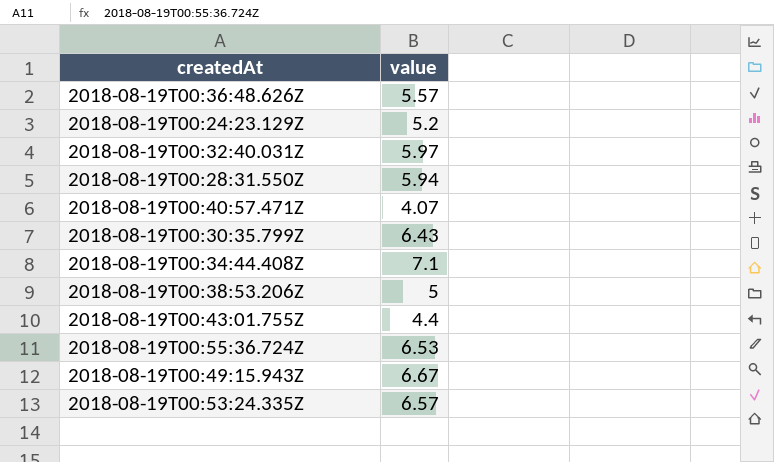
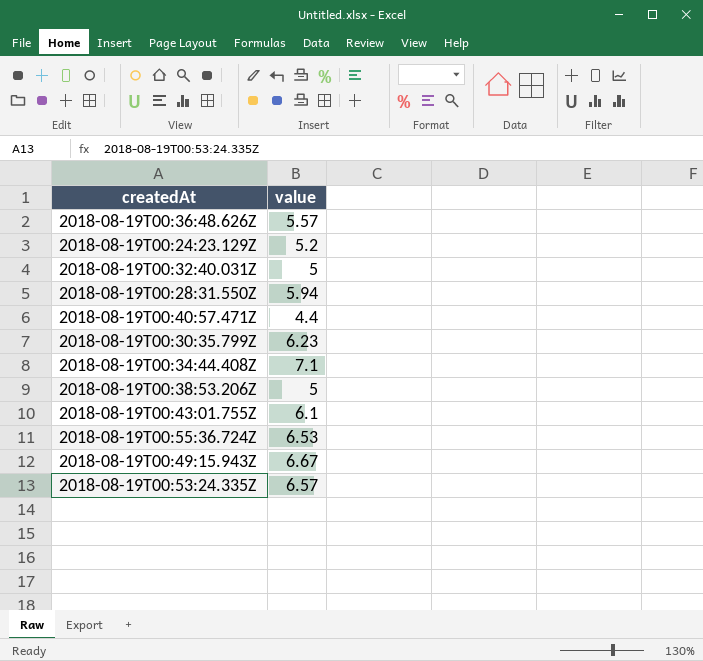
2018-08-19T00:32:40.031Z | value: 5.97 -> 5
2018-08-19T00:40:57.471Z | value: 4.07 -> 4.4
2018-08-19T00:30:35.799Z | value: 6.43 -> 6.23
2018-08-19T00:43:01.755Z | value: 4.4 -> 6.1

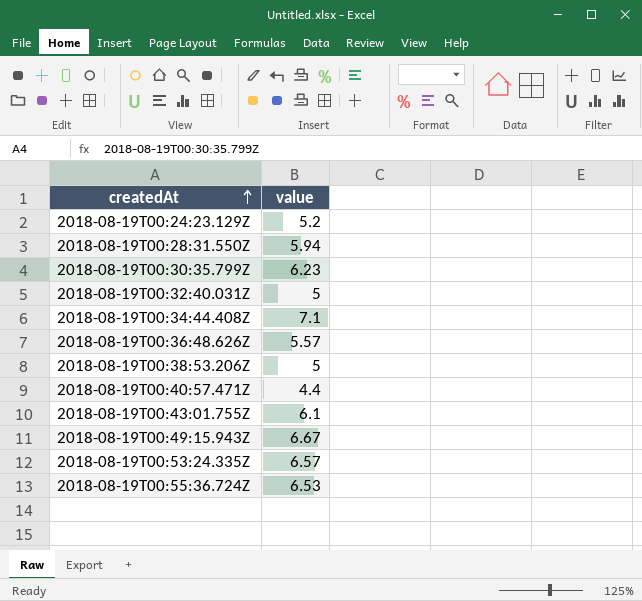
row order: none -> createdAt ascending

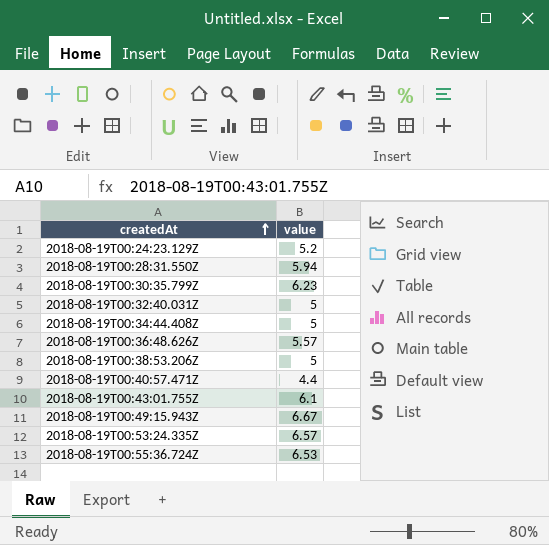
2018-08-19T00:34:44.408Z | value: 7.1 -> 5

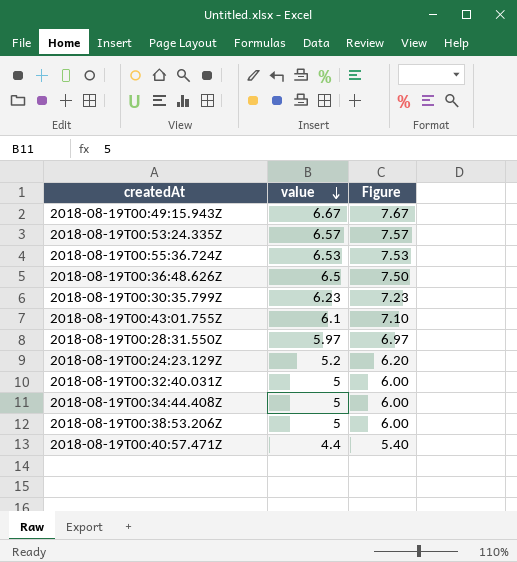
row order: createdAt ascending -> value descending
column Figure | formula: none -> [value] + 1
2018-08-19T00:36:48.626Z | value: 5.57 -> 6.5
2018-08-19T00:28:31.550Z | value: 5.94 -> 5.97

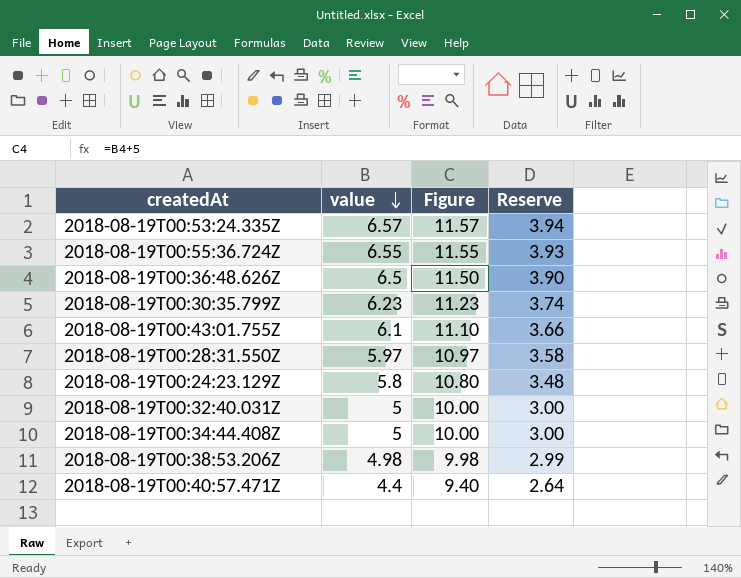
column Figure | formula: [value] + 1 -> [value] + 5
column Reserve | formula: none -> [value] * 0.6
row 2018-08-19T00:49:15.943Z: 6.67 | 7.67 -> none
2018-08-19T00:55:36.724Z | value: 6.53 -> 6.55
2018-08-19T00:24:23.129Z | value: 5.2 -> 5.8
2018-08-19T00:38:53.206Z | value: 5 -> 4.98

